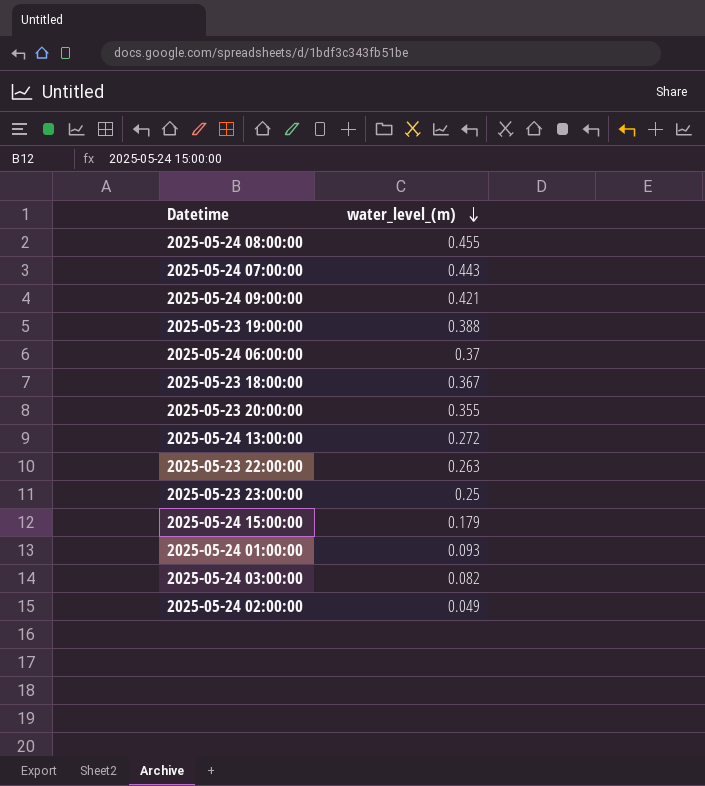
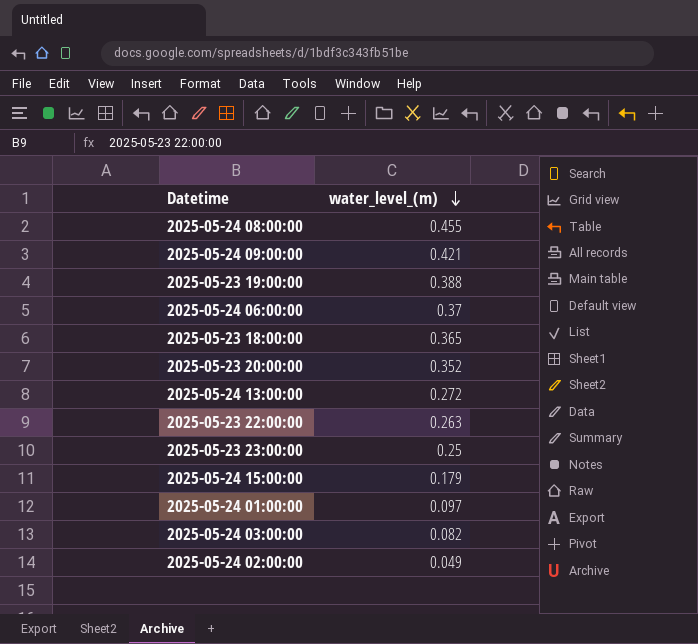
row 2025-05-24 07:00:00: 0.443 -> none
2025-05-23 18:00:00 | water_level_(m): 0.367 -> 0.365
2025-05-23 20:00:00 | water_level_(m): 0.355 -> 0.352
2025-05-24 01:00:00 | water_level_(m): 0.093 -> 0.097

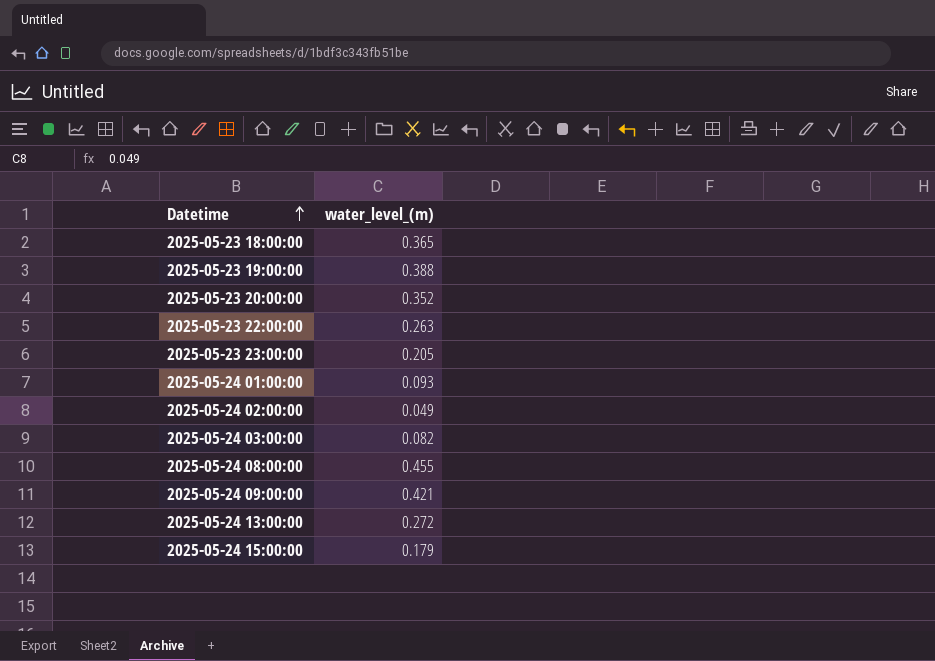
row order: water_level_(m) descending -> Datetime ascending
row 2025-05-24 06:00:00: 0.37 -> none
2025-05-23 23:00:00 | water_level_(m): 0.25 -> 0.205
2025-05-24 01:00:00 | water_level_(m): 0.097 -> 0.093

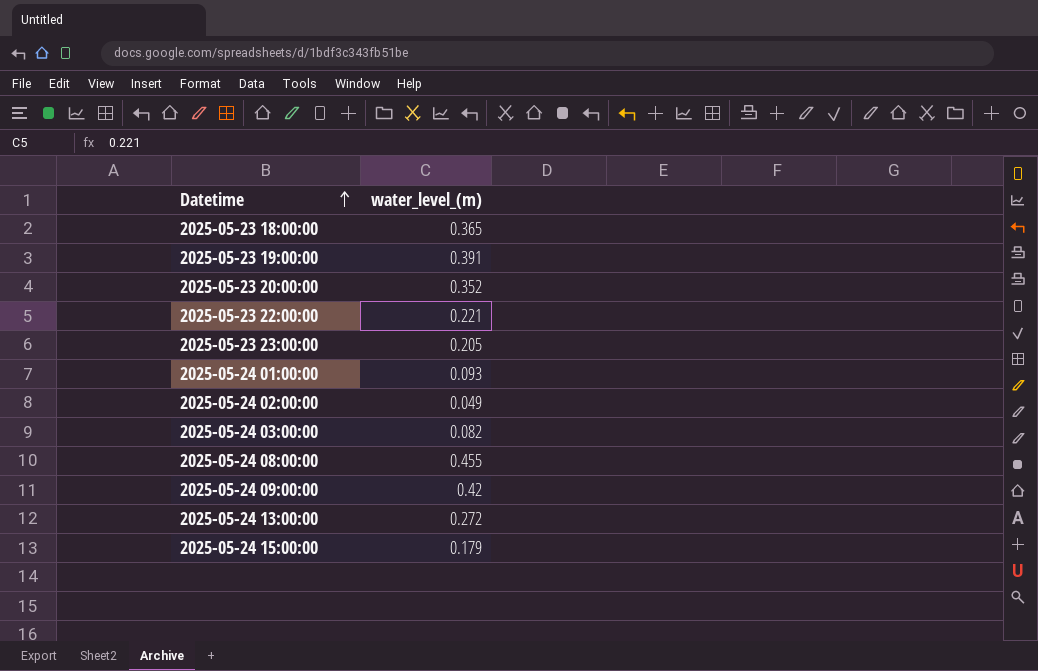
2025-05-23 19:00:00 | water_level_(m): 0.388 -> 0.391
2025-05-23 22:00:00 | water_level_(m): 0.263 -> 0.221
2025-05-24 09:00:00 | water_level_(m): 0.421 -> 0.42

